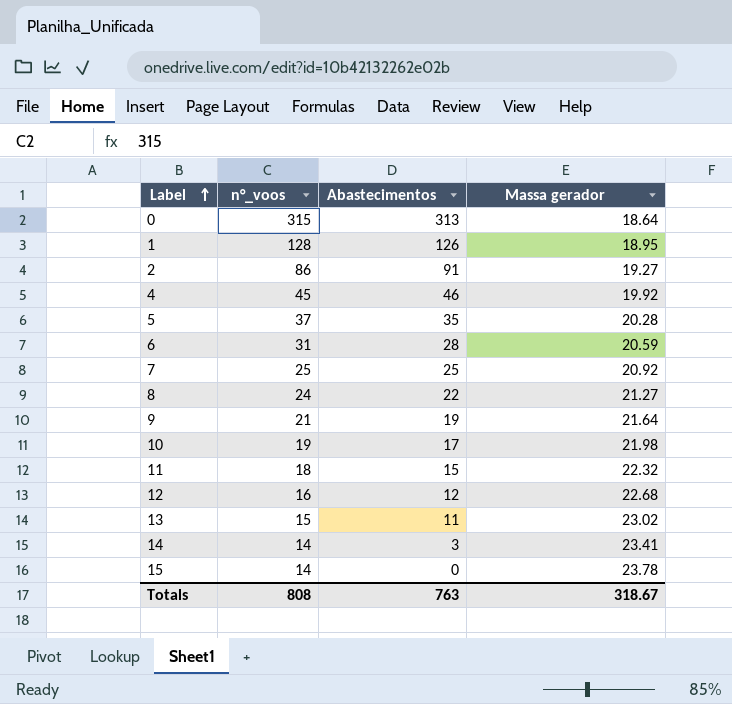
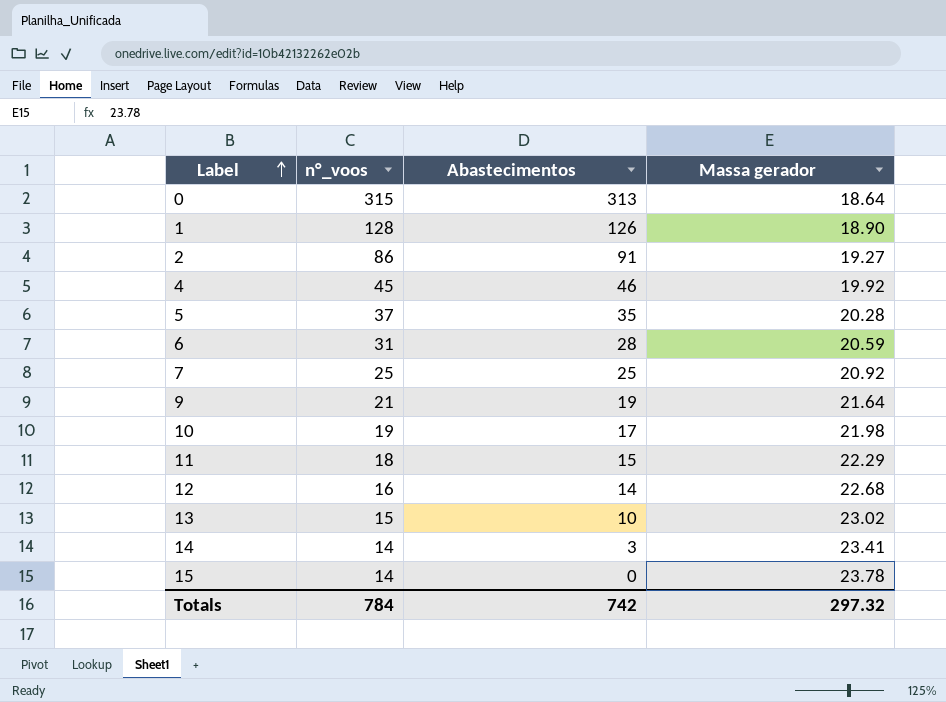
row 8: 24 | 22 | 21.27 -> none
1 | Massa gerador: 18.95 -> 18.90
11 | Massa gerador: 22.32 -> 22.29
12 | Abastecimentos: 12 -> 14
13 | Abastecimentos: 11 -> 10
Totals | n°_voos: 808 -> 784
Totals | Abastecimentos: 763 -> 742
Totals | Massa gerador: 318.67 -> 297.32

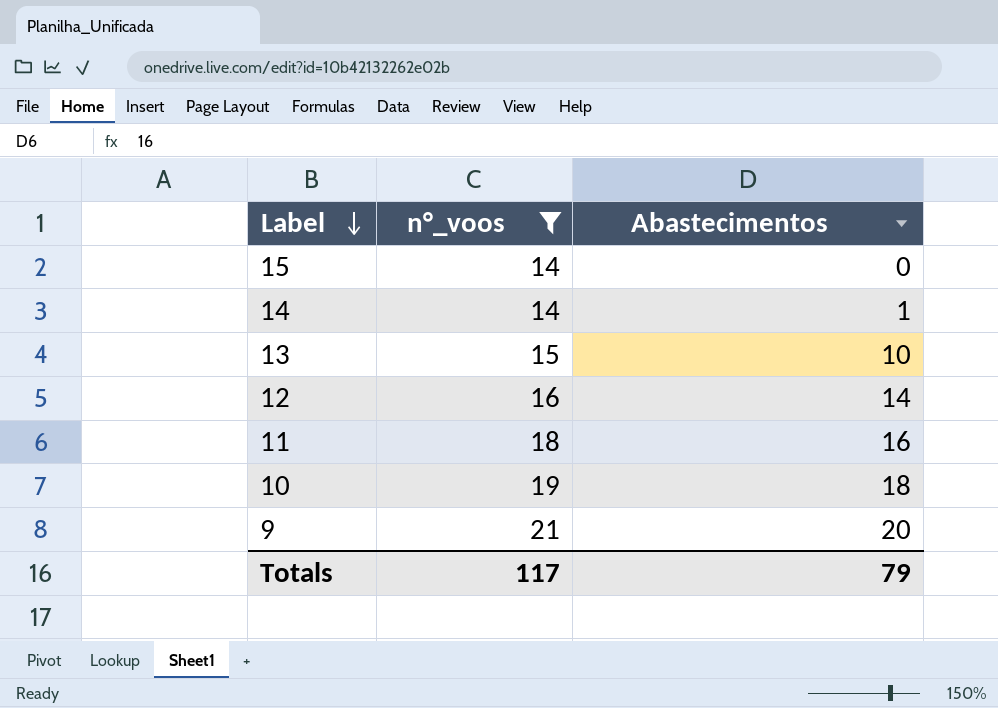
filter: none -> n°_voos <= 21
row order: Label ascending -> Label descending
column Massa gerador | position: 4 -> none
14 | Abastecimentos: 3 -> 1
11 | Abastecimentos: 15 -> 16
10 | Abastecimentos: 17 -> 18
9 | Abastecimentos: 19 -> 20
Totals | n°_voos: 784 -> 117
Totals | Abastecimentos: 742 -> 79

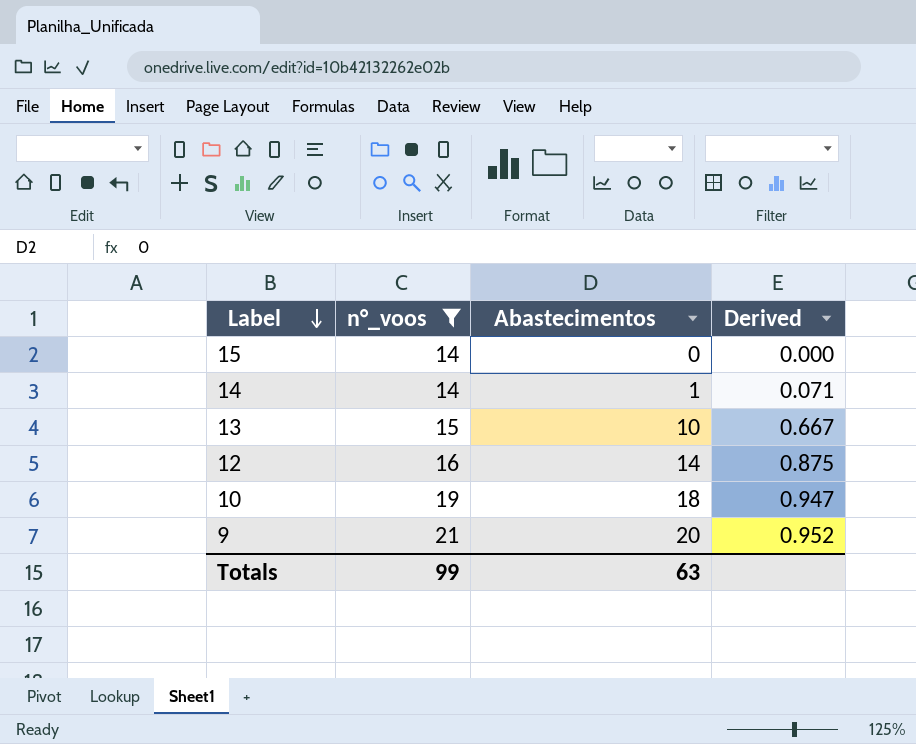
column Derived | formula: none -> [Abastecimentos] / [n°_voos]
row 11: 18 | 16 -> none
Totals | n°_voos: 117 -> 99
Totals | Abastecimentos: 79 -> 63

